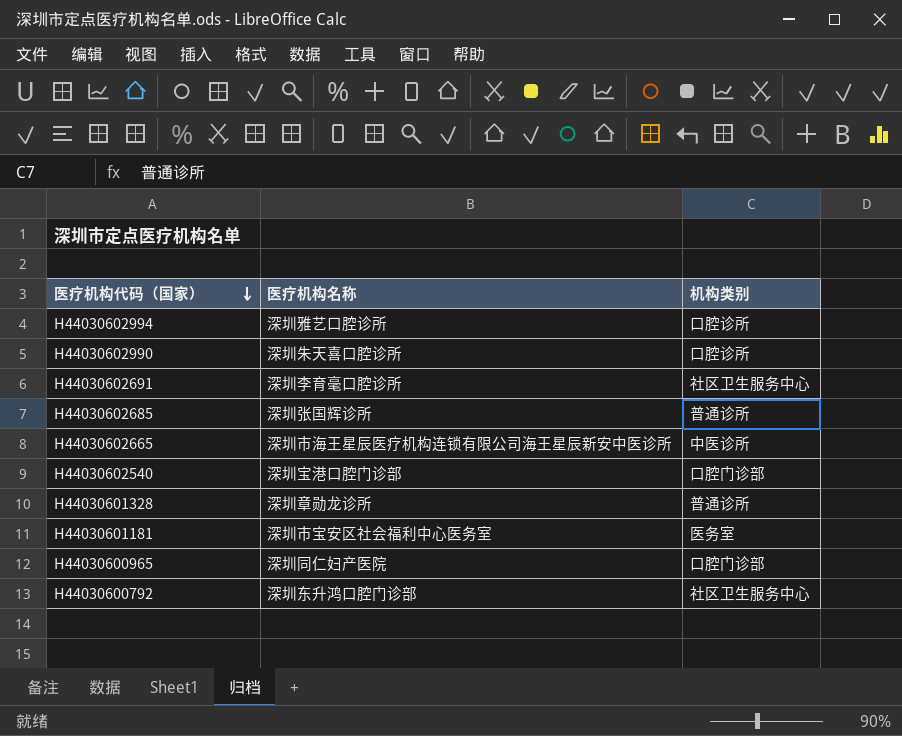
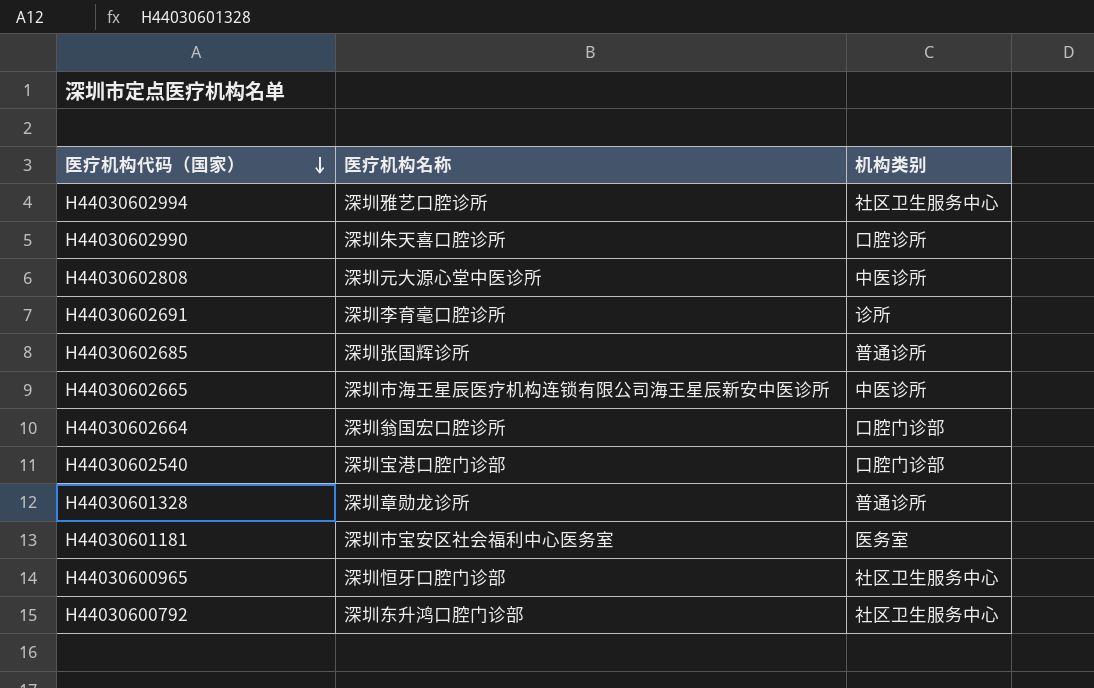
H44030602994 | 机构类别: 口腔诊所 -> 社区卫生服务中心
row H44030602808: none -> 深圳元大源心堂中医诊所 | 中医诊所
H44030602691 | 机构类别: 社区卫生服务中心 -> 诊所
row H44030602664: none -> 深圳翁国宏口腔诊所 | 口腔门诊部
H44030600965 | 医疗机构名称: 深圳同仁妇产医院 -> 深圳恒牙口腔门诊部
H44030600965 | 机构类别: 口腔门诊部 -> 社区卫生服务中心

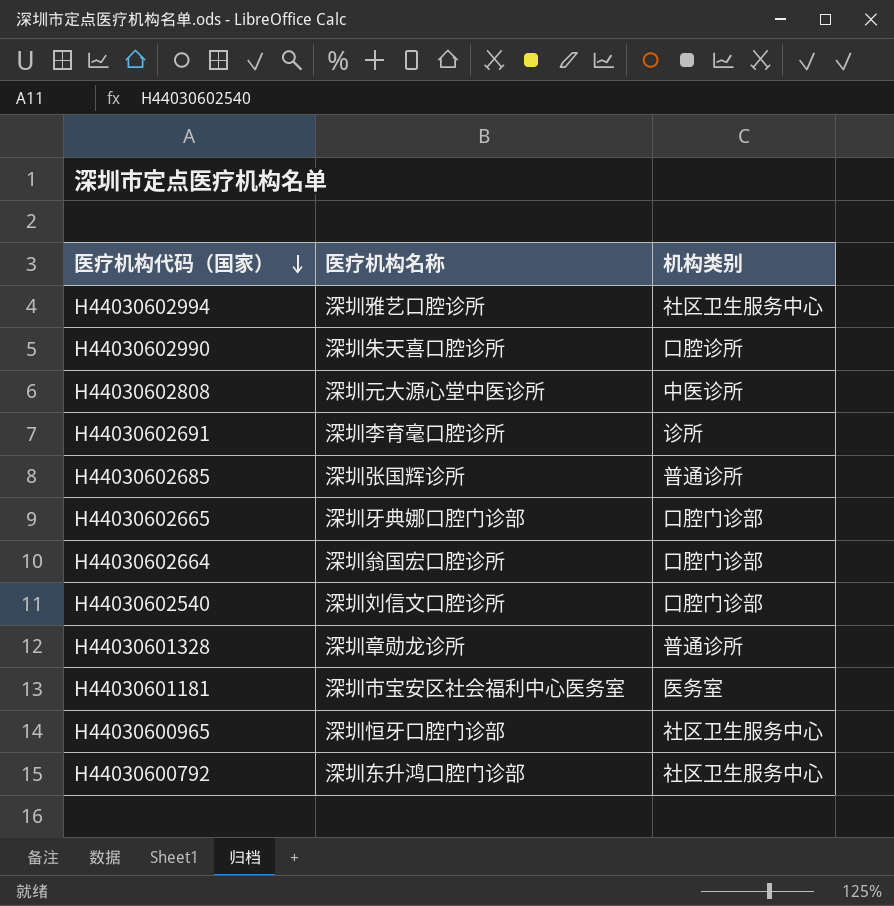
H44030602665 | 医疗机构名称: 深圳市海王星辰医疗机构连锁有限公司海王星辰新安中医诊所 -> 深圳牙典娜口腔门诊部
H44030602665 | 机构类别: 中医诊所 -> 口腔门诊部
H44030602540 | 医疗机构名称: 深圳宝港口腔门诊部 -> 深圳刘信文口腔诊所

